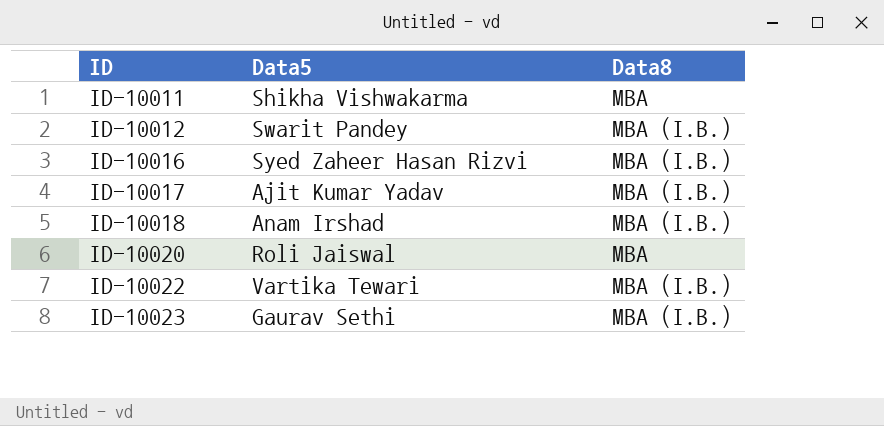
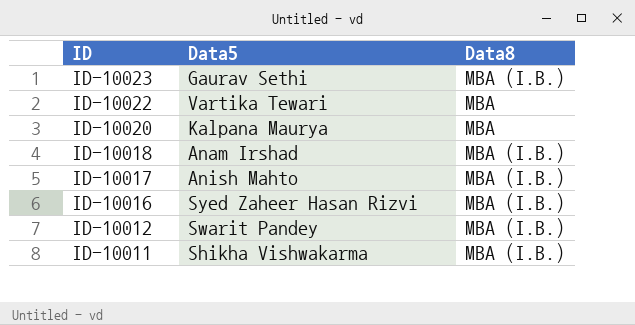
row order: ID ascending -> ID descending
ID-10022 | Data8: MBA (I.B.) -> MBA
ID-10020 | Data5: Roli Jaiswal -> Kalpana Maurya
ID-10017 | Data5: Ajit Kumar Yadav -> Anish Mahto
ID-10011 | Data8: MBA -> MBA (I.B.)

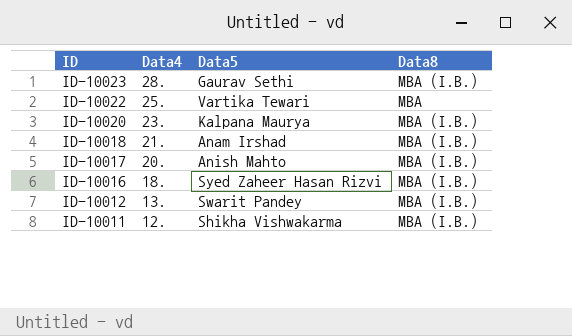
column Data4 | position: none -> 2
ID-10020 | Data8: MBA -> MBA (I.B.)

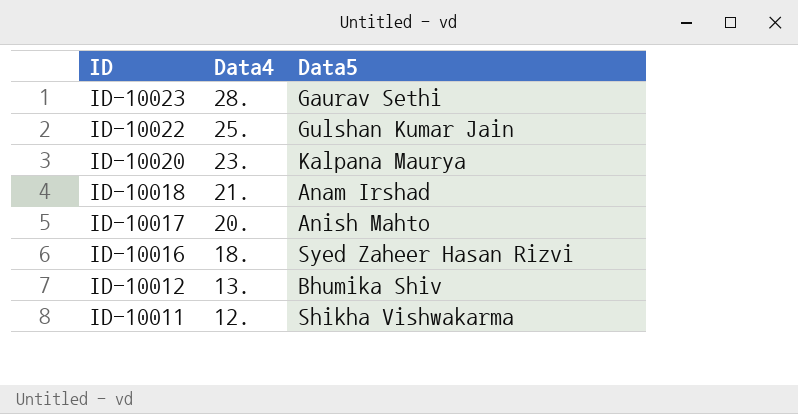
column Data8 | position: 4 -> none
ID-10022 | Data5: Vartika Tewari -> Gulshan Kumar Jain
ID-10012 | Data5: Swarit Pandey -> Bhumika Shiv

